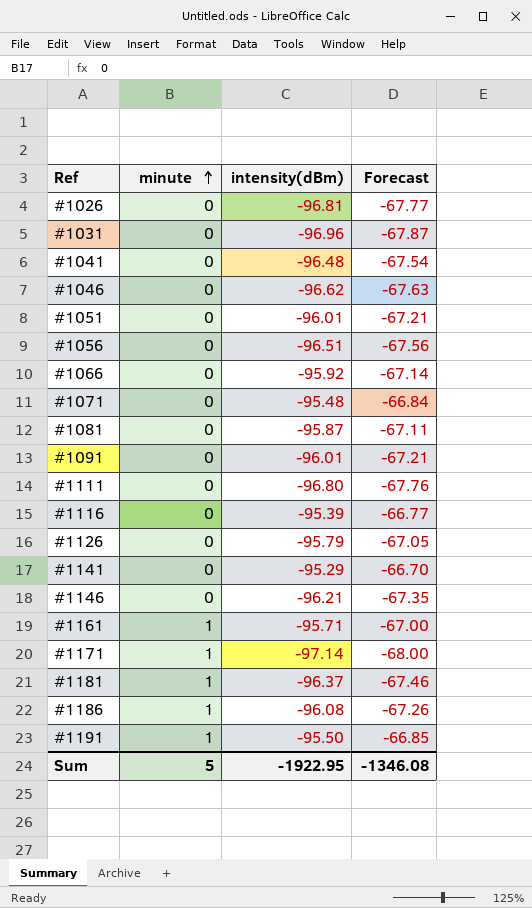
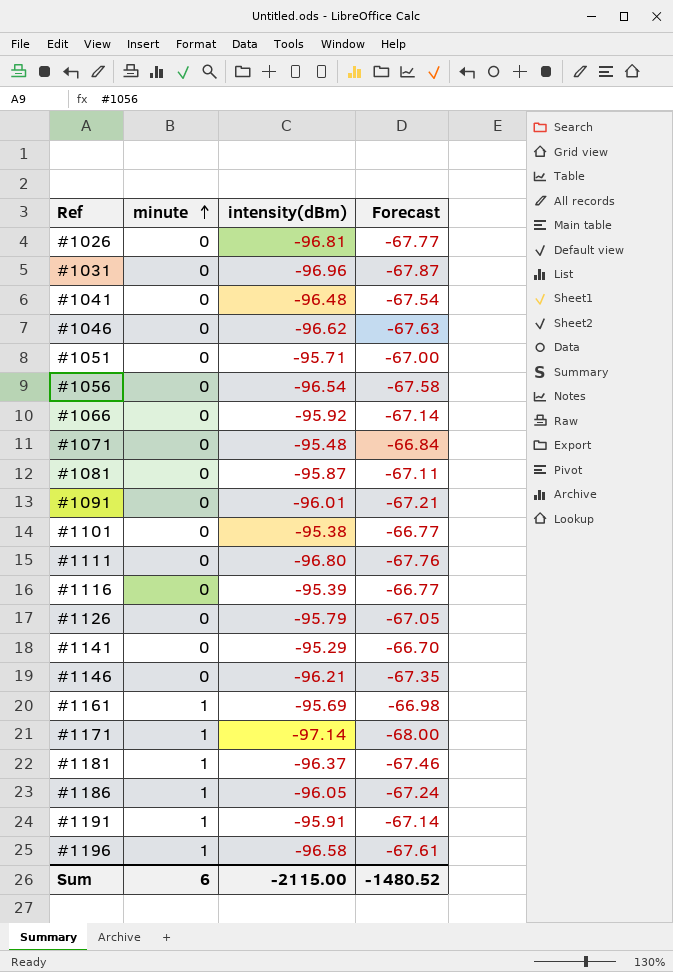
#1051 | intensity(dBm): -96.01 -> -95.71
#1051 | Forecast: -67.21 -> -67.00
#1056 | intensity(dBm): -96.51 -> -96.54
#1056 | Forecast: -67.56 -> -67.58
row #1101: none -> 0 | -95.38 | -66.77
#1161 | intensity(dBm): -95.71 -> -95.69
#1161 | Forecast: -67.00 -> -66.98
#1186 | intensity(dBm): -96.08 -> -96.05
#1186 | Forecast: -67.26 -> -67.24
#1191 | intensity(dBm): -95.50 -> -95.91
#1191 | Forecast: -66.85 -> -67.14
row #1196: none -> 1 | -96.58 | -67.61
Sum | minute: 5 -> 6
Sum | intensity(dBm): -1922.95 -> -2115.00
Sum | Forecast: -1346.08 -> -1480.52

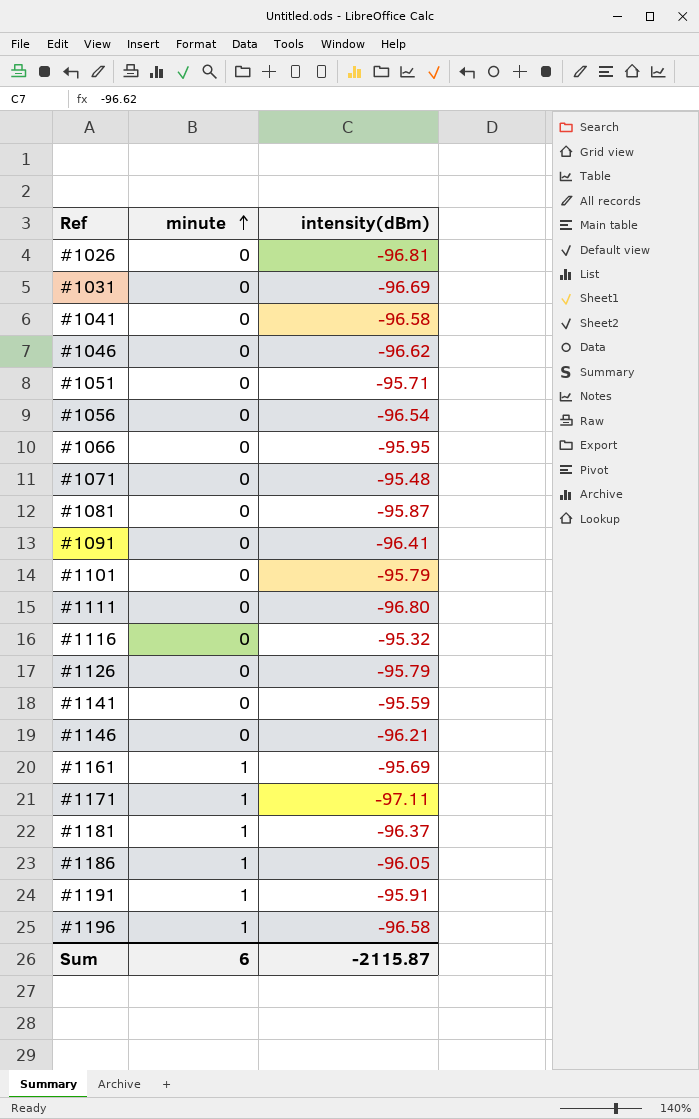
column Forecast | formula: [intensity(dBm)] * 0.7 -> none
#1031 | intensity(dBm): -96.96 -> -96.69
#1041 | intensity(dBm): -96.48 -> -96.58
#1066 | intensity(dBm): -95.92 -> -95.95
#1091 | intensity(dBm): -96.01 -> -96.41
#1101 | intensity(dBm): -95.38 -> -95.79
#1116 | intensity(dBm): -95.39 -> -95.32
#1141 | intensity(dBm): -95.29 -> -95.59
#1171 | intensity(dBm): -97.14 -> -97.11
Sum | intensity(dBm): -2115.00 -> -2115.87

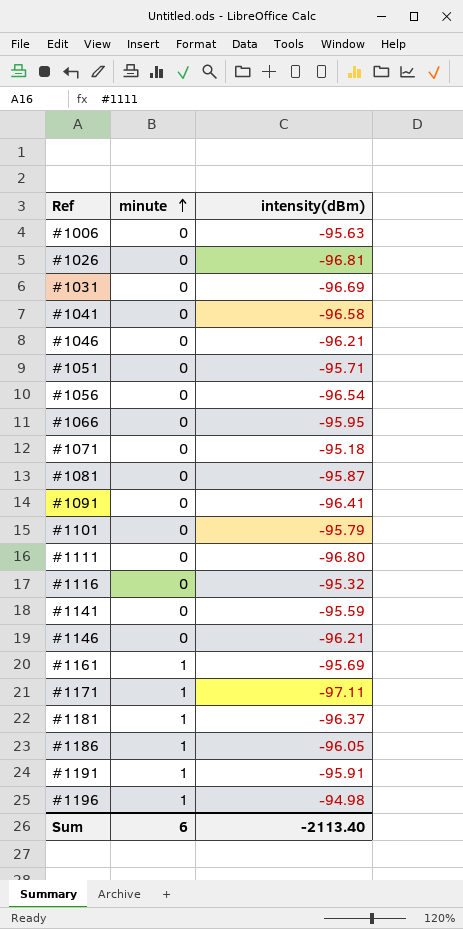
row #1126: 0 | -95.79 -> none
row #1006: none -> 0 | -95.63
#1046 | intensity(dBm): -96.62 -> -96.21
#1071 | intensity(dBm): -95.48 -> -95.18
#1196 | intensity(dBm): -96.58 -> -94.98
Sum | intensity(dBm): -2115.87 -> -2113.40

